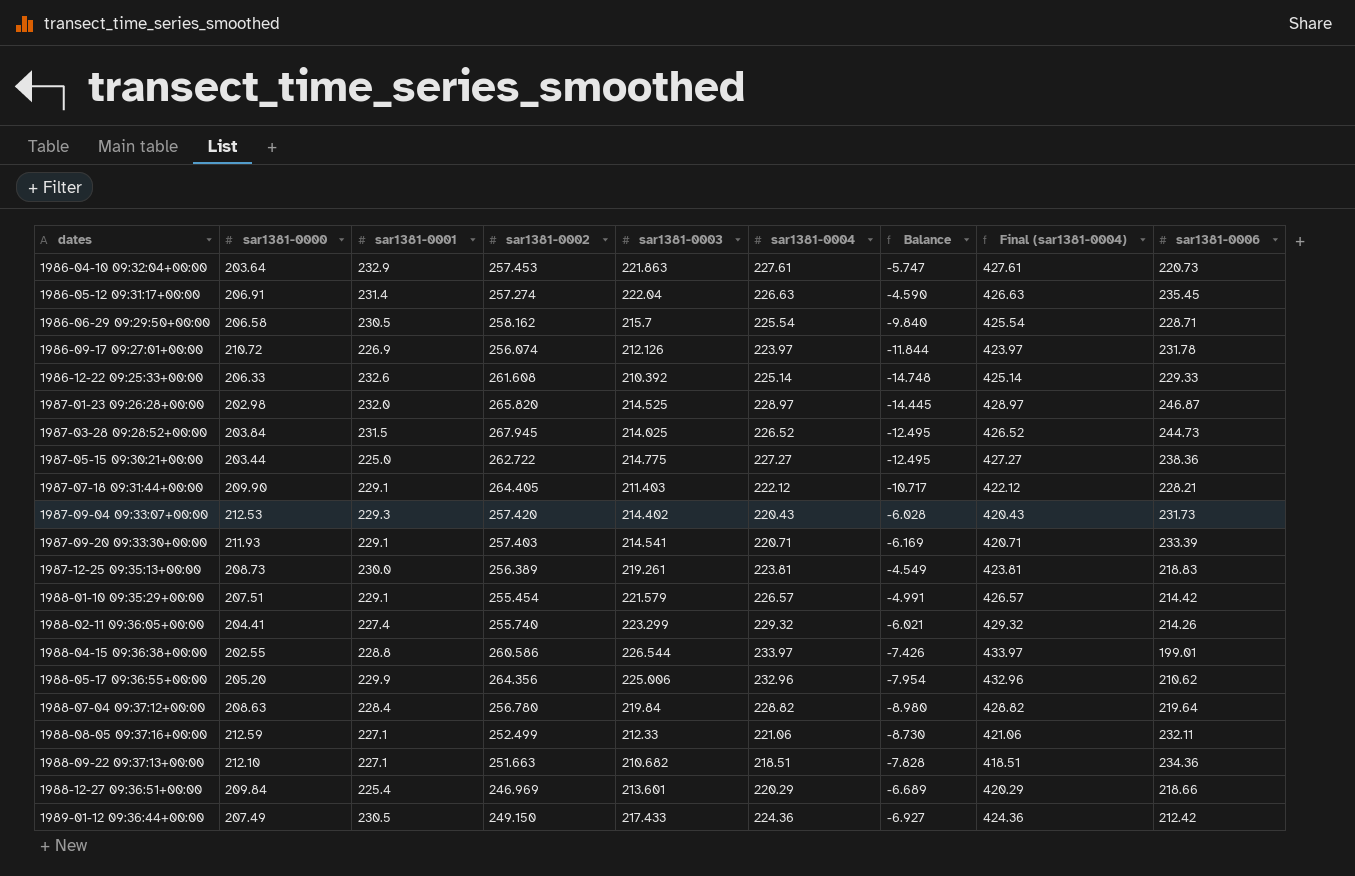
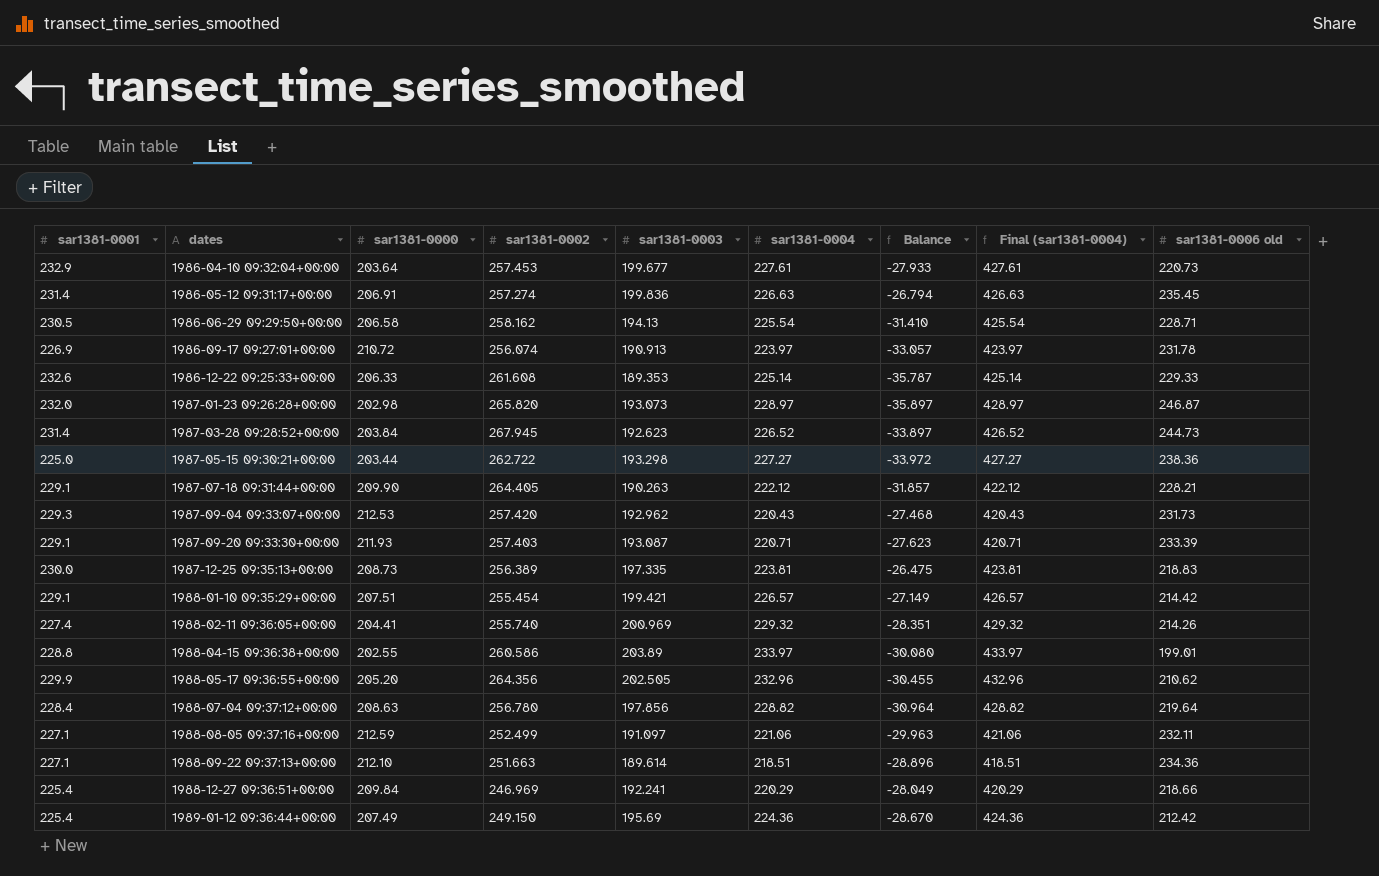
column sar1381-0001 | position: 3 -> 1
column name: sar1381-0006 -> sar1381-0006 old
1986-04-10 09:32:04+00:00 | sar1381-0003: 221.863 -> 199.677
1986-04-10 09:32:04+00:00 | Balance: -5.747 -> -27.933
1986-05-12 09:31:17+00:00 | sar1381-0003: 222.04 -> 199.836
1986-05-12 09:31:17+00:00 | Balance: -4.590 -> -26.794
1986-06-29 09:29:50+00:00 | sar1381-0003: 215.7 -> 194.13
1986-06-29 09:29:50+00:00 | Balance: -9.840 -> -31.410
1986-09-17 09:27:01+00:00 | sar1381-0003: 212.126 -> 190.913
1986-09-17 09:27:01+00:00 | Balance: -11.844 -> -33.057
1986-12-22 09:25:33+00:00 | sar1381-0003: 210.392 -> 189.353
1986-12-22 09:25:33+00:00 | Balance: -14.748 -> -35.787
1987-01-23 09:26:28+00:00 | sar1381-0003: 214.525 -> 193.073
1987-01-23 09:26:28+00:00 | Balance: -14.445 -> -35.897
1987-03-28 09:28:52+00:00 | sar1381-0001: 231.5 -> 231.4
1987-03-28 09:28:52+00:00 | sar1381-0003: 214.025 -> 192.623
1987-03-28 09:28:52+00:00 | Balance: -12.495 -> -33.897
1987-05-15 09:30:21+00:00 | sar1381-0003: 214.775 -> 193.298
1987-05-15 09:30:21+00:00 | Balance: -12.495 -> -33.972
1987-07-18 09:31:44+00:00 | sar1381-0003: 211.403 -> 190.263
1987-07-18 09:31:44+00:00 | Balance: -10.717 -> -31.857
1987-09-04 09:33:07+00:00 | sar1381-0003: 214.402 -> 192.962
1987-09-04 09:33:07+00:00 | Balance: -6.028 -> -27.468
1987-09-20 09:33:30+00:00 | sar1381-0003: 214.541 -> 193.087
1987-09-20 09:33:30+00:00 | Balance: -6.169 -> -27.623
1987-12-25 09:35:13+00:00 | sar1381-0003: 219.261 -> 197.335
1987-12-25 09:35:13+00:00 | Balance: -4.549 -> -26.475
1988-01-10 09:35:29+00:00 | sar1381-0003: 221.579 -> 199.421
1988-01-10 09:35:29+00:00 | Balance: -4.991 -> -27.149
1988-02-11 09:36:05+00:00 | sar1381-0003: 223.299 -> 200.969
1988-02-11 09:36:05+00:00 | Balance: -6.021 -> -28.351
1988-04-15 09:36:38+00:00 | sar1381-0003: 226.544 -> 203.89
1988-04-15 09:36:38+00:00 | Balance: -7.426 -> -30.080
1988-05-17 09:36:55+00:00 | sar1381-0003: 225.006 -> 202.505
1988-05-17 09:36:55+00:00 | Balance: -7.954 -> -30.455
1988-07-04 09:37:12+00:00 | sar1381-0003: 219.84 -> 197.856
1988-07-04 09:37:12+00:00 | Balance: -8.980 -> -30.964
1988-08-05 09:37:16+00:00 | sar1381-0003: 212.33 -> 191.097
1988-08-05 09:37:16+00:00 | Balance: -8.730 -> -29.963
1988-09-22 09:37:13+00:00 | sar1381-0003: 210.682 -> 189.614
1988-09-22 09:37:13+00:00 | Balance: -7.828 -> -28.896
1988-12-27 09:36:51+00:00 | sar1381-0003: 213.601 -> 192.241
1988-12-27 09:36:51+00:00 | Balance: -6.689 -> -28.049
1989-01-12 09:36:44+00:00 | sar1381-0001: 230.5 -> 225.4
1989-01-12 09:36:44+00:00 | sar1381-0003: 217.433 -> 195.69
1989-01-12 09:36:44+00:00 | Balance: -6.927 -> -28.670

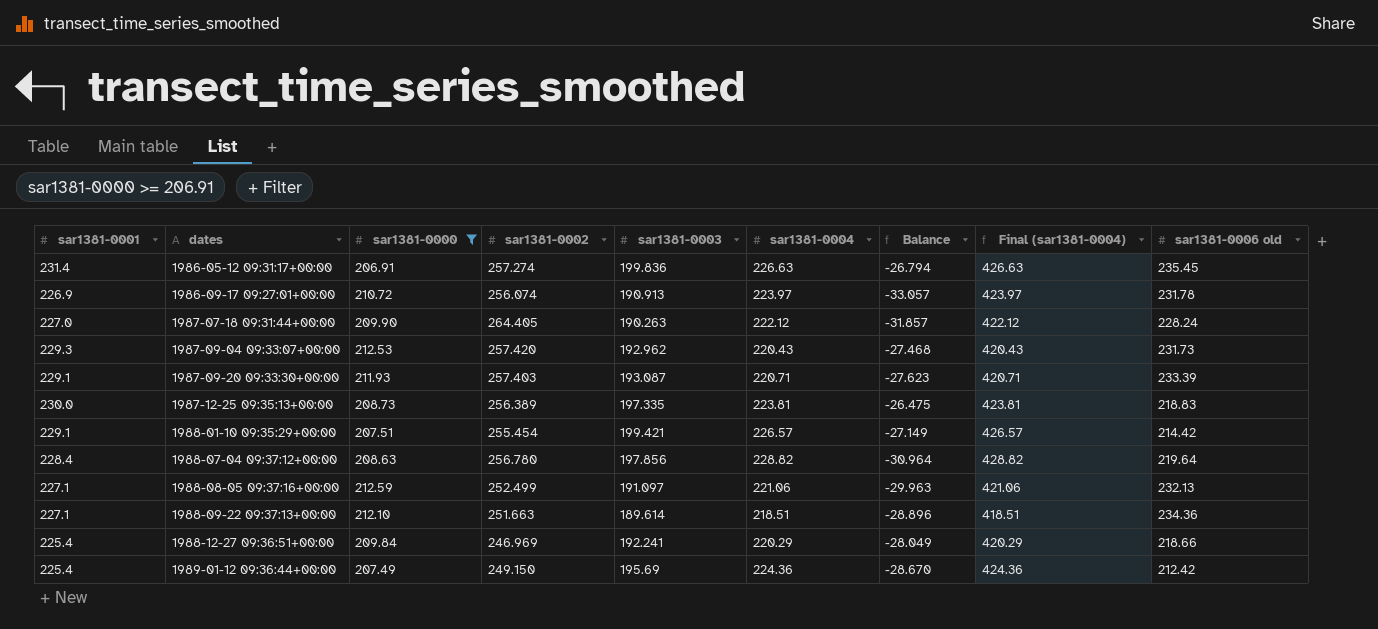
filter: none -> sar1381-0000 >= 206.91
1987-07-18 09:31:44+00:00 | sar1381-0001: 229.1 -> 227.0
1987-07-18 09:31:44+00:00 | sar1381-0006 old: 228.21 -> 228.24
1988-08-05 09:37:16+00:00 | sar1381-0006 old: 232.11 -> 232.13

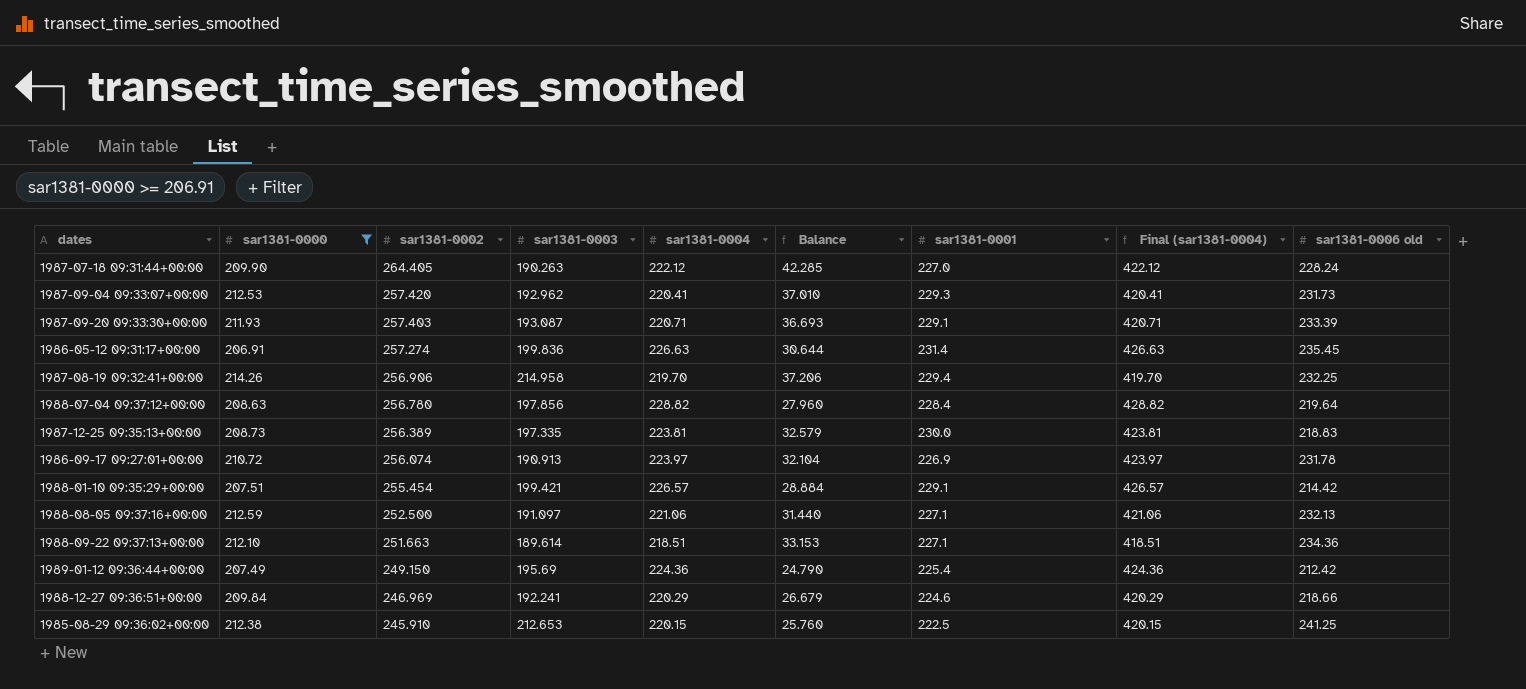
row order: dates ascending -> sar1381-0002 descending
column Balance | formula: [sar1381-0003] - [sar1381-0004] -> [sar1381-0002] - [sar1381-0004]
column sar1381-0001 | position: 1 -> 7
1987-09-04 09:33:07+00:00 | sar1381-0004: 220.43 -> 220.41
1987-09-04 09:33:07+00:00 | Final (sar1381-0004): 420.43 -> 420.41
row 1987-08-19 09:32:41+00:00: none -> 214.26 | 256.906 | 214.958 | 219.70 | 37.206 | 229.4 | 419.70 | 232.25
1988-08-05 09:37:16+00:00 | sar1381-0002: 252.499 -> 252.500
1988-12-27 09:36:51+00:00 | sar1381-0001: 225.4 -> 224.6
row 1985-08-29 09:36:02+00:00: none -> 212.38 | 245.910 | 212.653 | 220.15 | 25.760 | 222.5 | 420.15 | 241.25

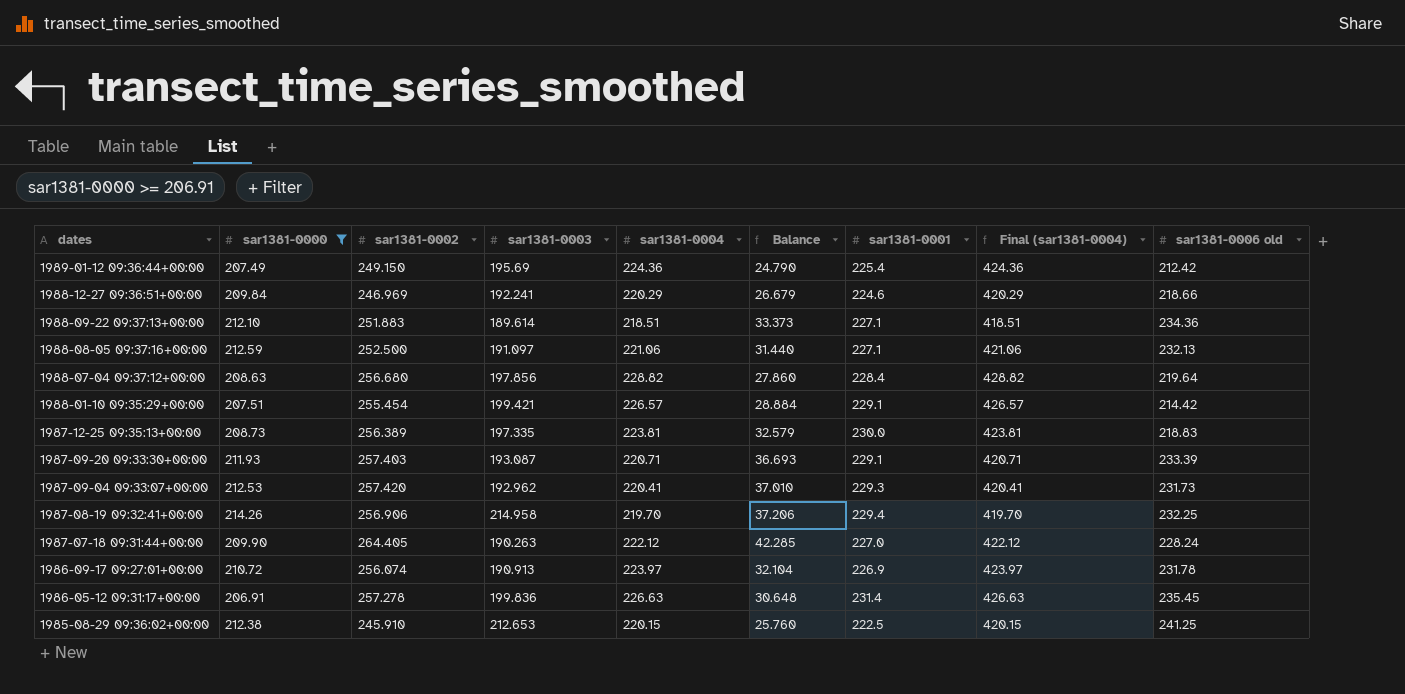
row order: sar1381-0002 descending -> dates descending
1988-09-22 09:37:13+00:00 | sar1381-0002: 251.663 -> 251.883
1988-09-22 09:37:13+00:00 | Balance: 33.153 -> 33.373
1988-07-04 09:37:12+00:00 | sar1381-0002: 256.780 -> 256.680
1988-07-04 09:37:12+00:00 | Balance: 27.960 -> 27.860
1986-05-12 09:31:17+00:00 | sar1381-0002: 257.274 -> 257.278
1986-05-12 09:31:17+00:00 | Balance: 30.644 -> 30.648

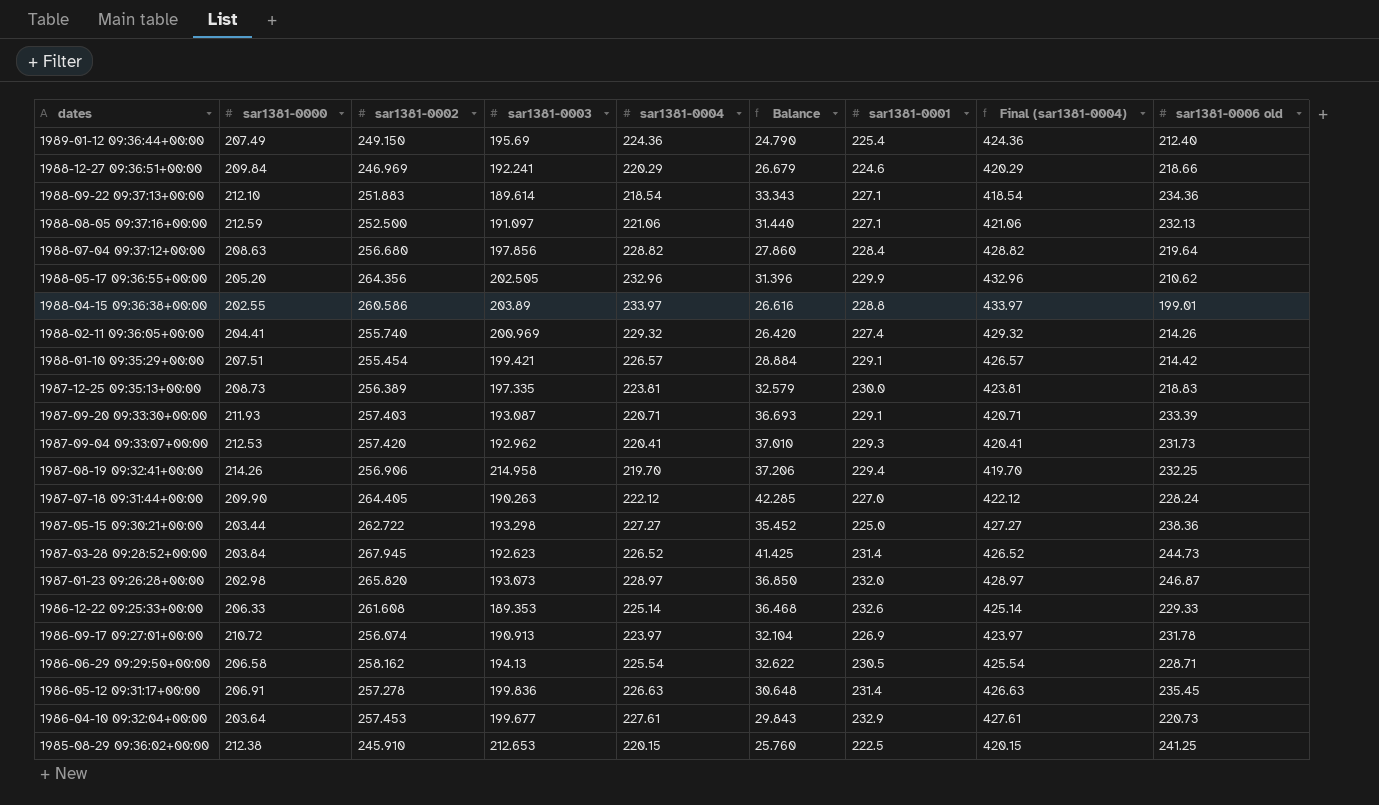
filter: sar1381-0000 >= 206.91 -> none
1989-01-12 09:36:44+00:00 | sar1381-0006 old: 212.42 -> 212.40
1988-09-22 09:37:13+00:00 | sar1381-0004: 218.51 -> 218.54
1988-09-22 09:37:13+00:00 | Balance: 33.373 -> 33.343
1988-09-22 09:37:13+00:00 | Final (sar1381-0004): 418.51 -> 418.54

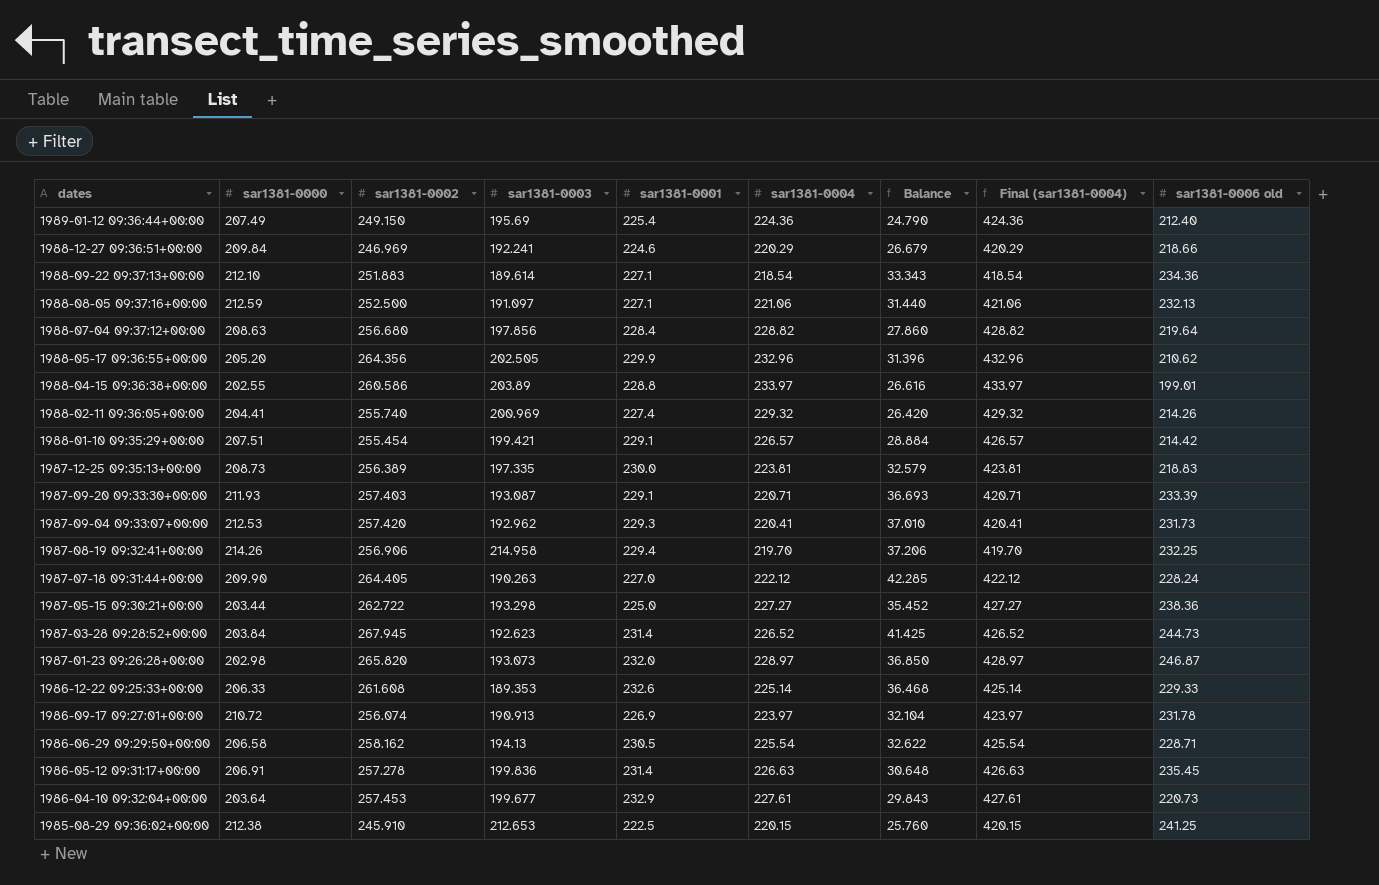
column sar1381-0001 | position: 7 -> 5

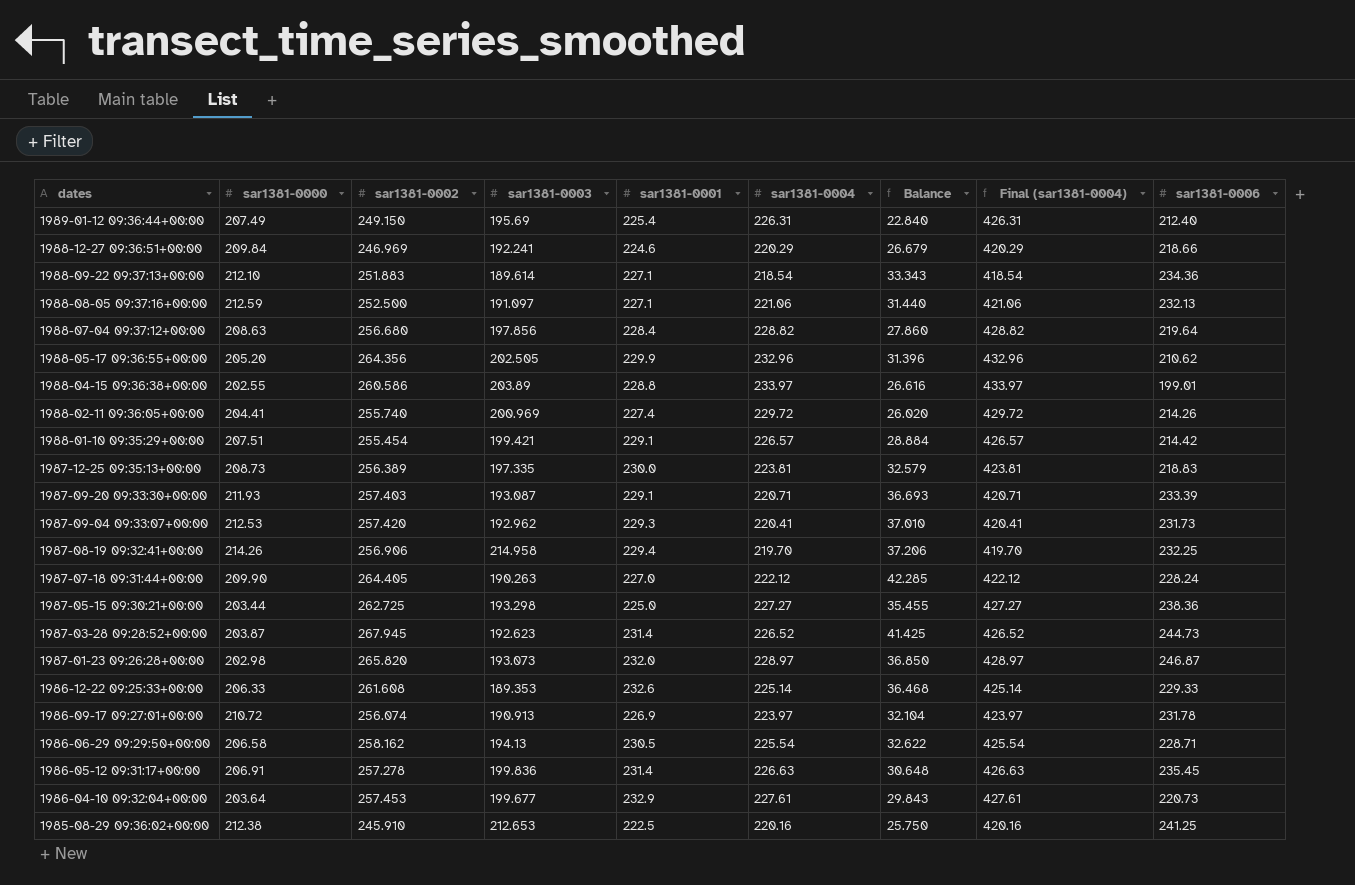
column name: sar1381-0006 old -> sar1381-0006
1989-01-12 09:36:44+00:00 | sar1381-0004: 224.36 -> 226.31
1989-01-12 09:36:44+00:00 | Balance: 24.790 -> 22.840
1989-01-12 09:36:44+00:00 | Final (sar1381-0004): 424.36 -> 426.31
1988-02-11 09:36:05+00:00 | sar1381-0004: 229.32 -> 229.72
1988-02-11 09:36:05+00:00 | Balance: 26.420 -> 26.020
1988-02-11 09:36:05+00:00 | Final (sar1381-0004): 429.32 -> 429.72
1987-05-15 09:30:21+00:00 | sar1381-0002: 262.722 -> 262.725
1987-05-15 09:30:21+00:00 | Balance: 35.452 -> 35.455
1987-03-28 09:28:52+00:00 | sar1381-0000: 203.84 -> 203.87
1985-08-29 09:36:02+00:00 | sar1381-0004: 220.15 -> 220.16
1985-08-29 09:36:02+00:00 | Balance: 25.760 -> 25.750
1985-08-29 09:36:02+00:00 | Final (sar1381-0004): 420.15 -> 420.16

